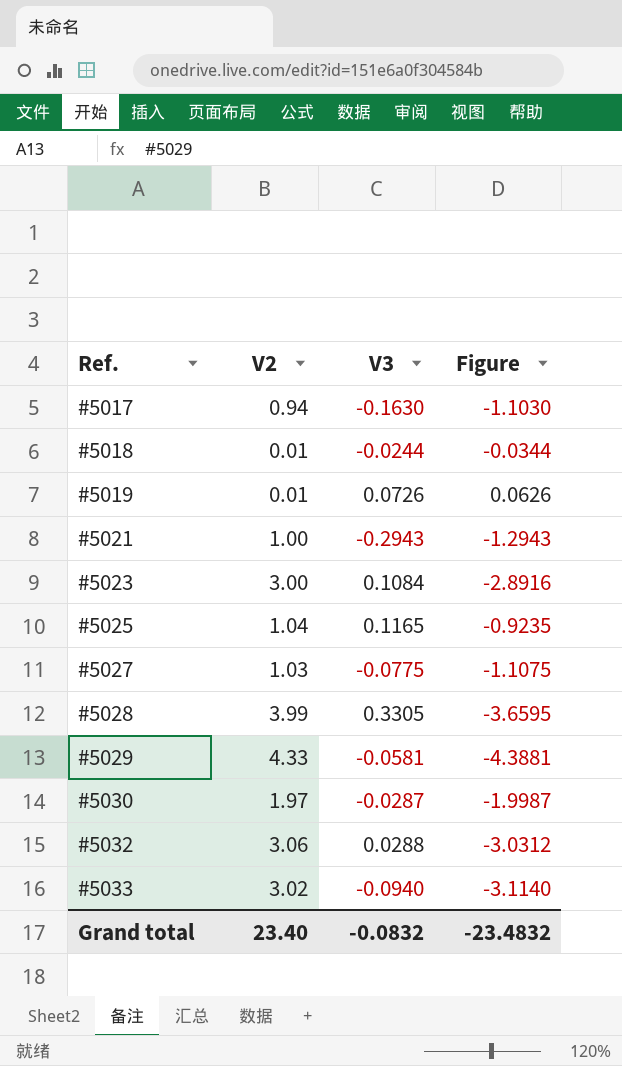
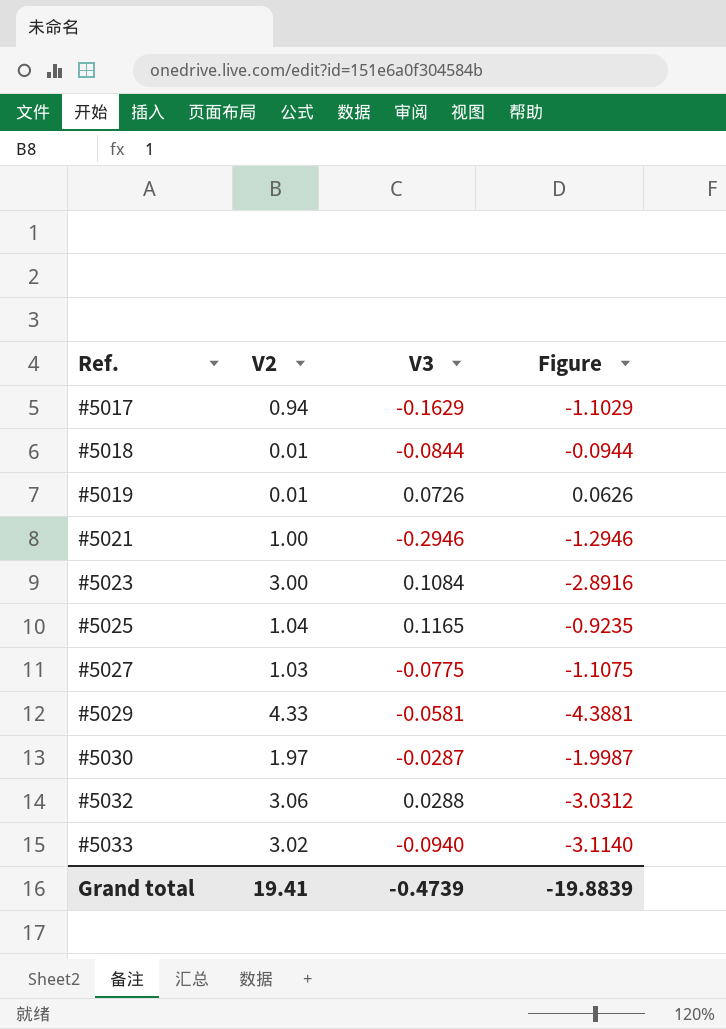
row #5028: 3.99 | 0.3305 | -3.6595 -> none
#5017 | V3: -0.1630 -> -0.1629
#5017 | Figure: -1.1030 -> -1.1029
#5018 | V3: -0.0244 -> -0.0844
#5018 | Figure: -0.0344 -> -0.0944
#5021 | V3: -0.2943 -> -0.2946
#5021 | Figure: -1.2943 -> -1.2946
Grand total | V2: 23.40 -> 19.41
Grand total | V3: -0.0832 -> -0.4739
Grand total | Figure: -23.4832 -> -19.8839

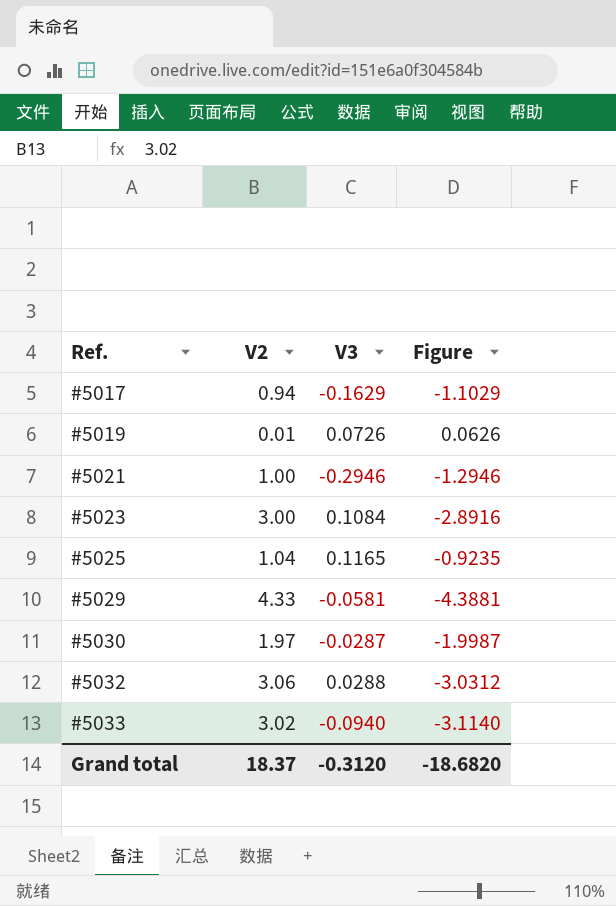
row #5018: 0.01 | -0.0844 | -0.0944 -> none
row #5027: 1.03 | -0.0775 | -1.1075 -> none
Grand total | V2: 19.41 -> 18.37
Grand total | V3: -0.4739 -> -0.3120
Grand total | Figure: -19.8839 -> -18.6820

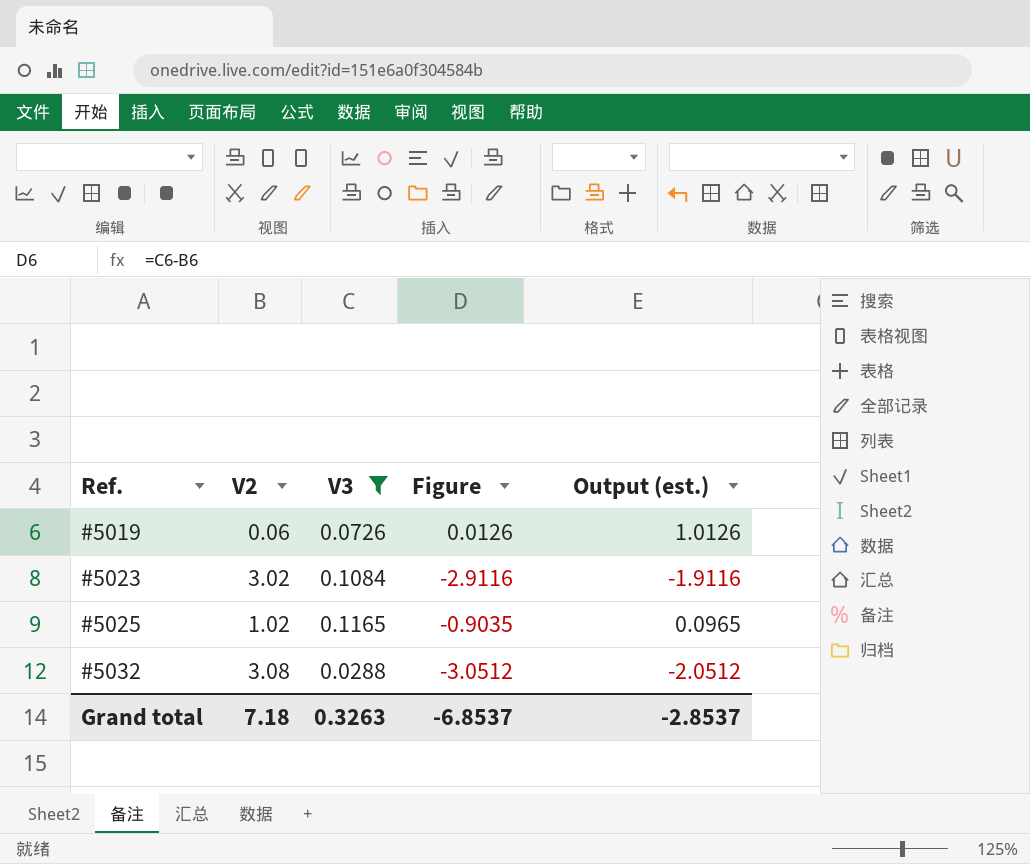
filter: none -> V3 >= 0.0288
column Output (est.) | formula: none -> [Figure] + 1
#5019 | V2: 0.01 -> 0.06
#5019 | Figure: 0.0626 -> 0.0126
#5023 | V2: 3.00 -> 3.02
#5023 | Figure: -2.8916 -> -2.9116
#5025 | V2: 1.04 -> 1.02
#5025 | Figure: -0.9235 -> -0.9035
#5032 | V2: 3.06 -> 3.08
#5032 | Figure: -3.0312 -> -3.0512
Grand total | V2: 18.37 -> 7.18
Grand total | V3: -0.3120 -> 0.3263
Grand total | Figure: -18.6820 -> -6.8537

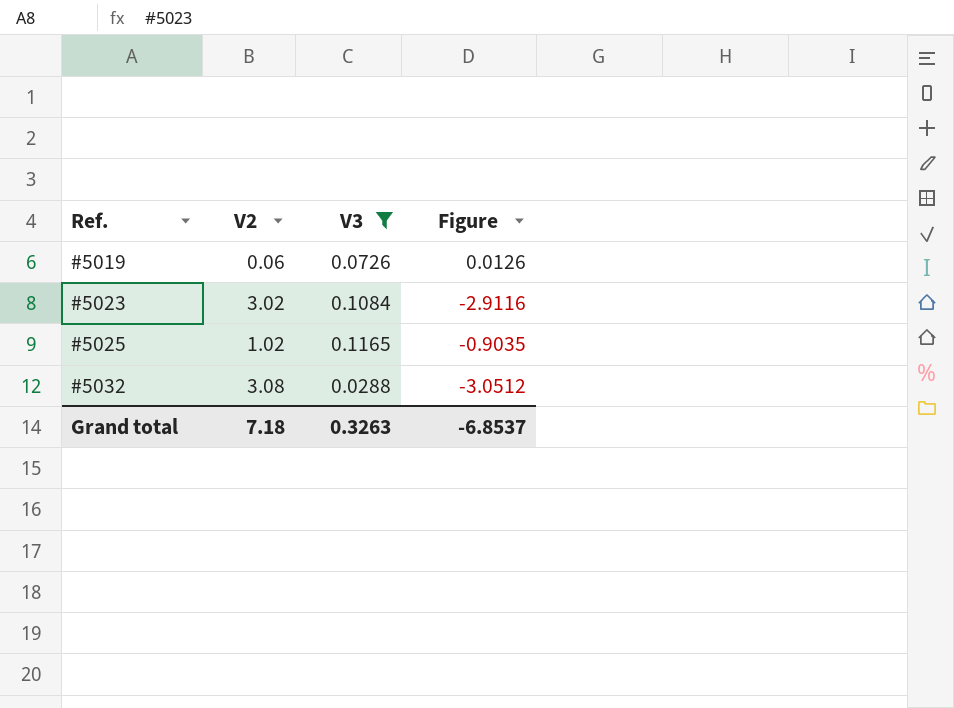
column Output (est.) | formula: [Figure] + 1 -> none

